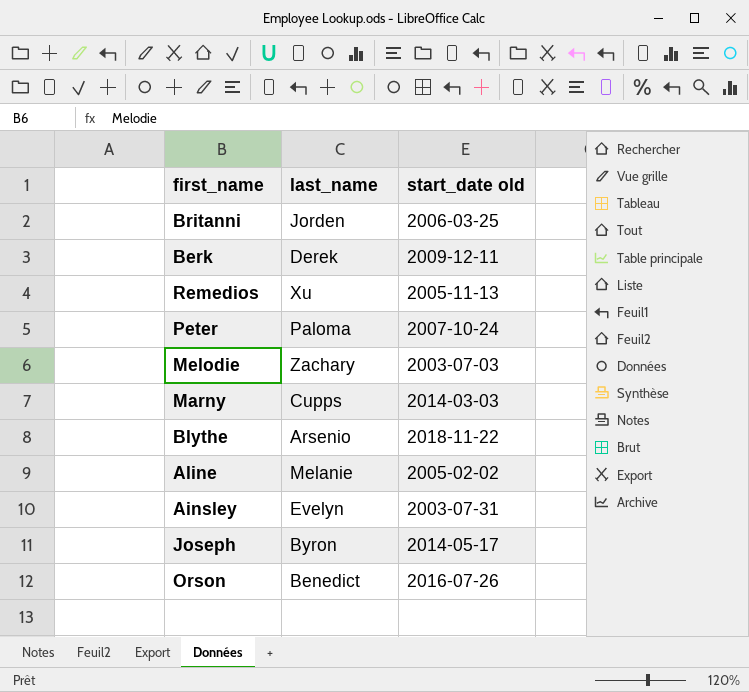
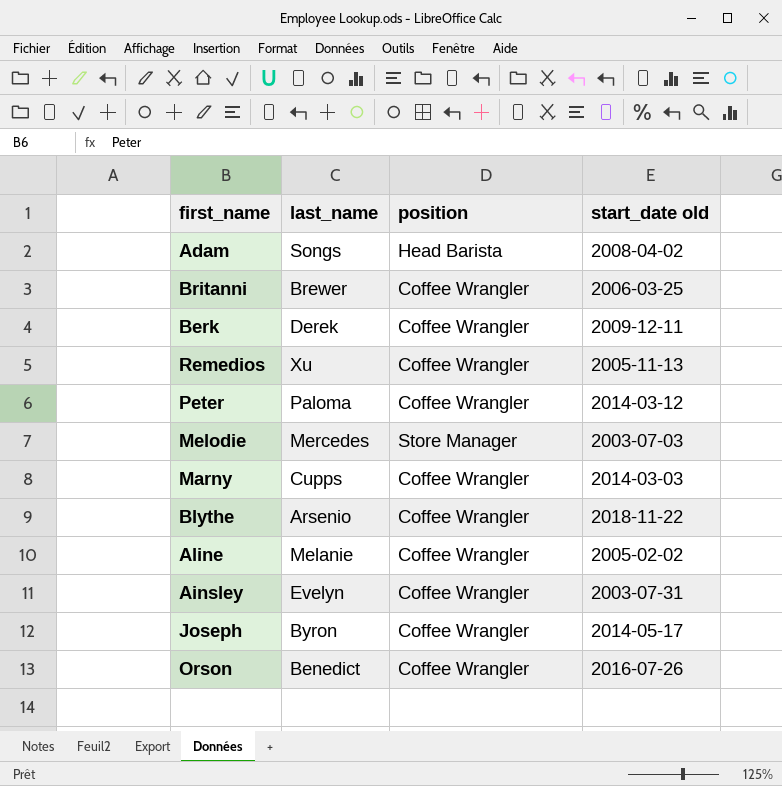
column position | position: none -> 3
row Adam: none -> Songs | Head Barista | 2008-04-02
Britanni | last_name: Jorden -> Brewer
Peter | start_date old: 2007-10-24 -> 2014-03-12
Melodie | last_name: Zachary -> Mercedes

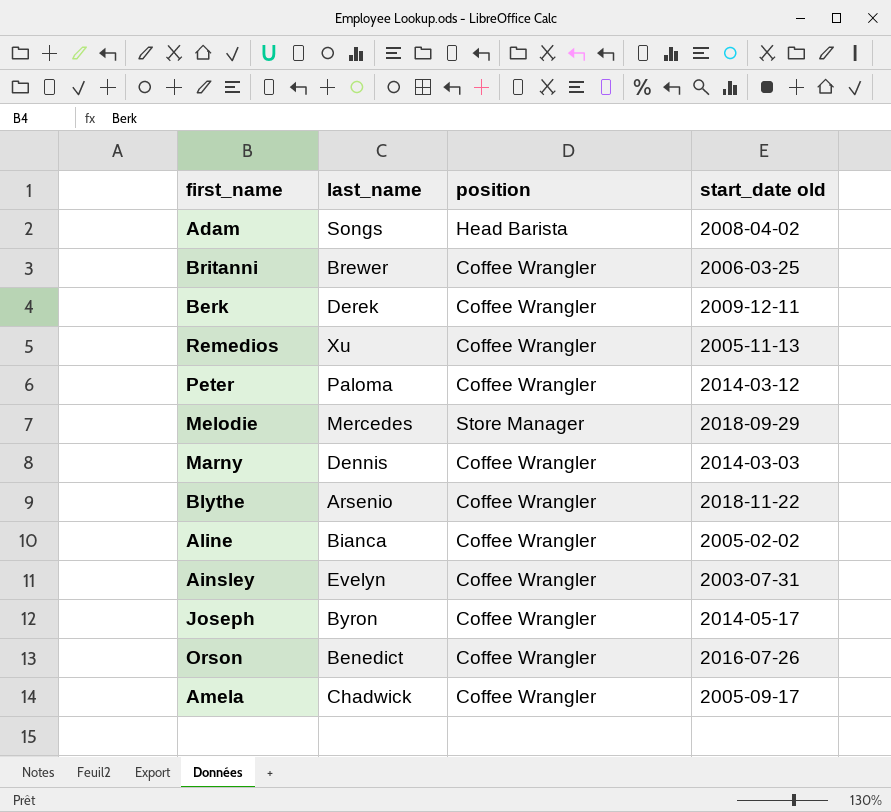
Melodie | start_date old: 2003-07-03 -> 2018-09-29
Marny | last_name: Cupps -> Dennis
Aline | last_name: Melanie -> Bianca
row Amela: none -> Chadwick | Coffee Wrangler | 2005-09-17

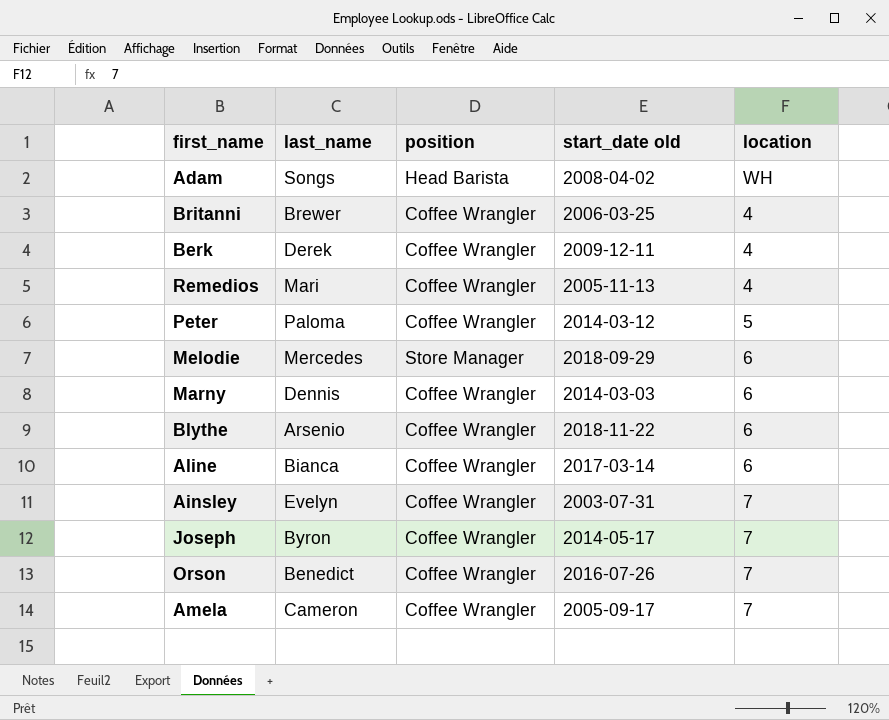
column location | position: none -> 5
Remedios | last_name: Xu -> Mari
Aline | start_date old: 2005-02-02 -> 2017-03-14
Amela | last_name: Chadwick -> Cameron

